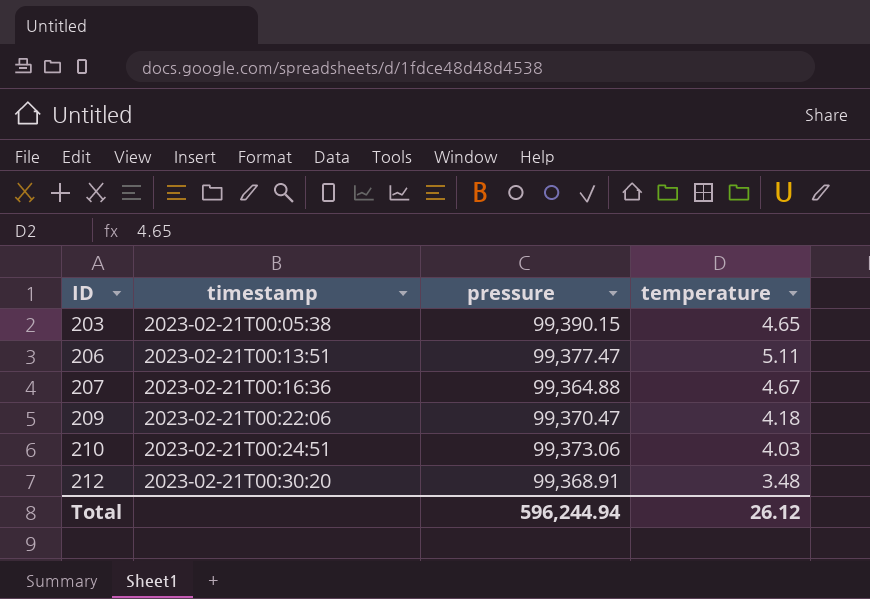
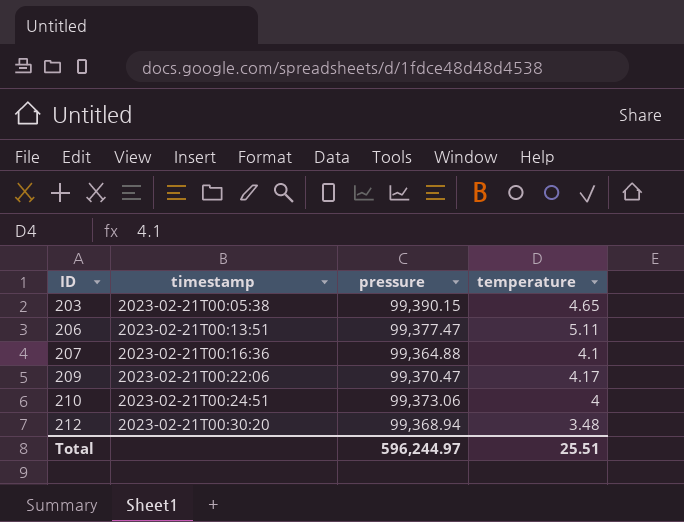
207 | temperature: 4.67 -> 4.1
209 | temperature: 4.18 -> 4.17
210 | temperature: 4.03 -> 4
212 | pressure: 99,368.91 -> 99,368.94
Total | pressure: 596,244.94 -> 596,244.97
Total | temperature: 26.12 -> 25.51

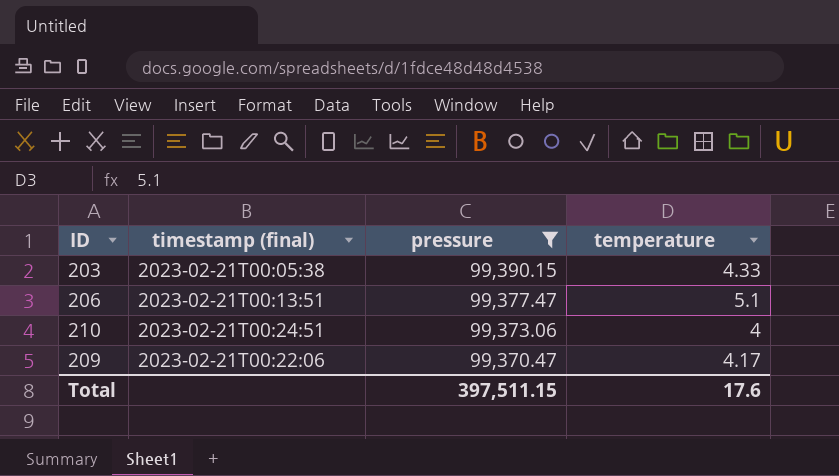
filter: none -> pressure >= 99,370.47
row order: ID ascending -> pressure descending
column name: timestamp -> timestamp (final)
203 | temperature: 4.65 -> 4.33
206 | temperature: 5.11 -> 5.1
Total | pressure: 596,244.97 -> 397,511.15
Total | temperature: 25.51 -> 17.6

